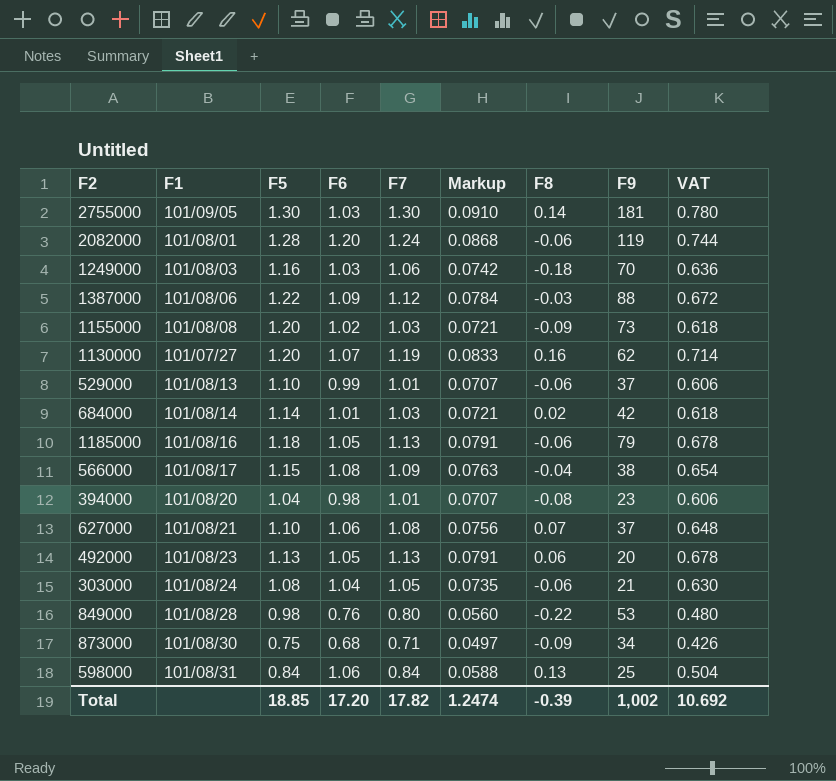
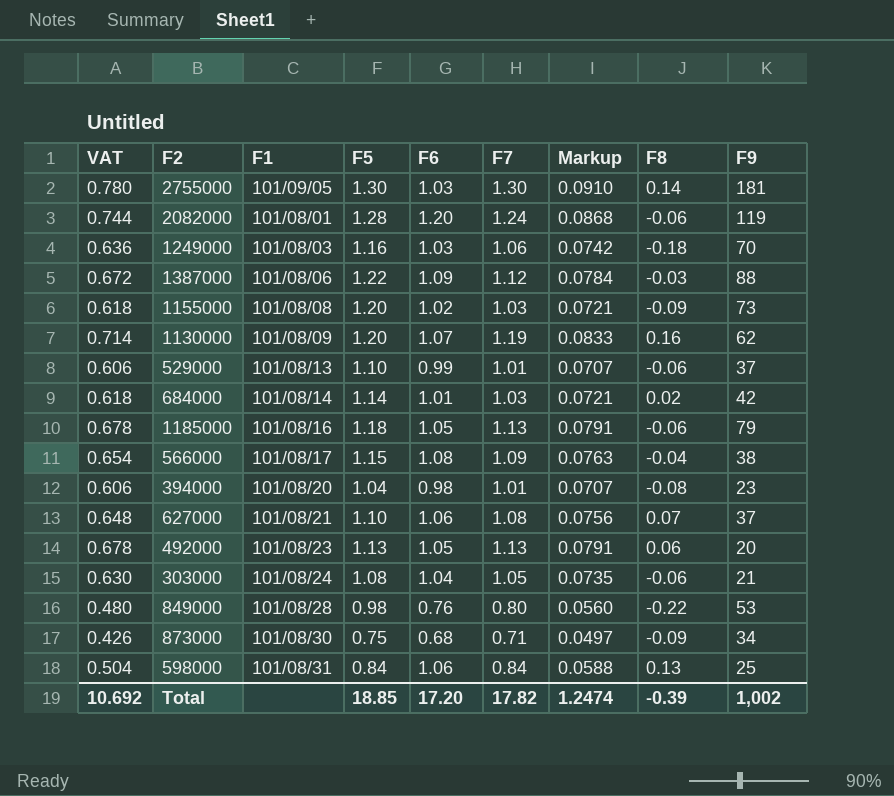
column VAT | position: 9 -> 1
1130000 | F1: 101/07/27 -> 101/08/09

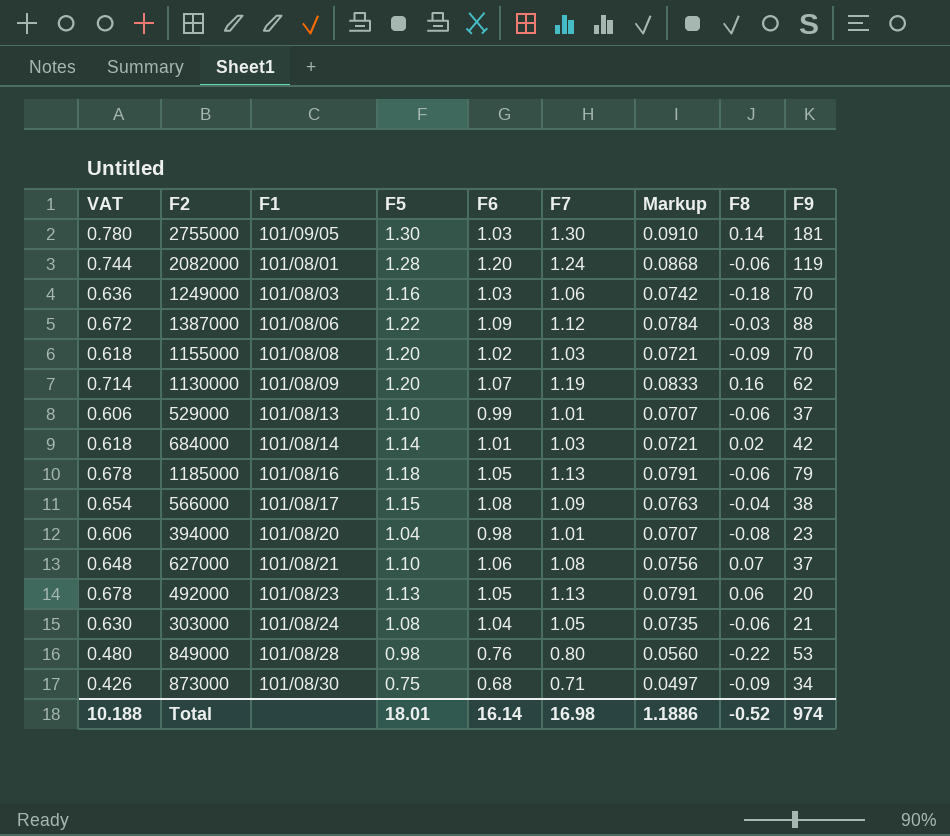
row 598000: 0.504 | 101/08/31 | 0.84 | 1.06 | 0.84 | 0.0588 | 0.13 | 25 -> none
1155000 | F9: 73 -> 70
Total | VAT: 10.692 -> 10.188
Total | F5: 18.85 -> 18.01
Total | F6: 17.20 -> 16.14
Total | F7: 17.82 -> 16.98
Total | Markup: 1.2474 -> 1.1886
Total | F8: -0.39 -> -0.52
Total | F9: 1,002 -> 974

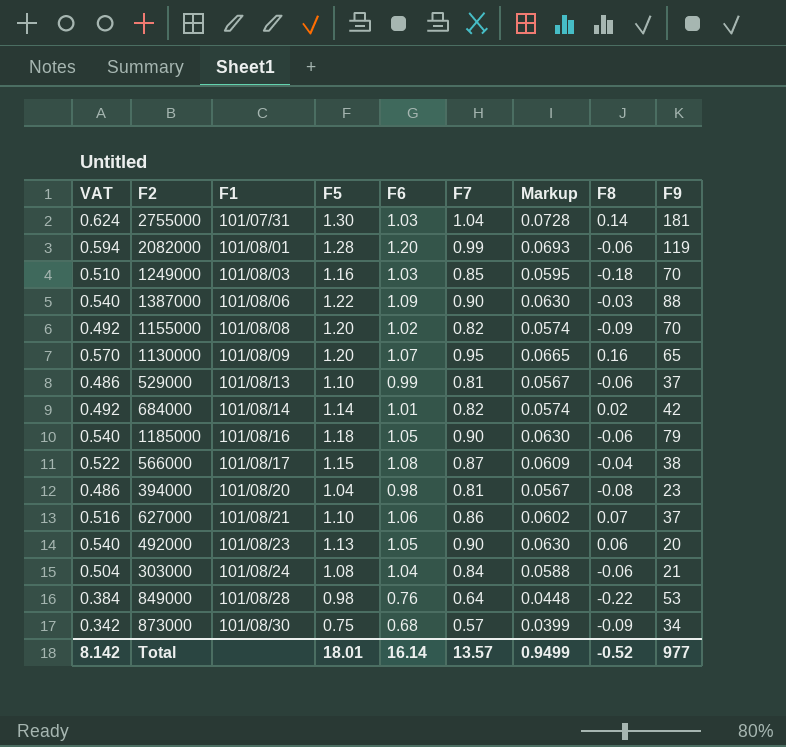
2755000 | VAT: 0.780 -> 0.624
2755000 | F1: 101/09/05 -> 101/07/31
2755000 | F7: 1.30 -> 1.04
2755000 | Markup: 0.0910 -> 0.0728
2082000 | VAT: 0.744 -> 0.594
2082000 | F7: 1.24 -> 0.99
2082000 | Markup: 0.0868 -> 0.0693
1249000 | VAT: 0.636 -> 0.510
1249000 | F7: 1.06 -> 0.85
1249000 | Markup: 0.0742 -> 0.0595
1387000 | VAT: 0.672 -> 0.540
1387000 | F7: 1.12 -> 0.90
1387000 | Markup: 0.0784 -> 0.0630
1155000 | VAT: 0.618 -> 0.492
1155000 | F7: 1.03 -> 0.82
1155000 | Markup: 0.0721 -> 0.0574
1130000 | VAT: 0.714 -> 0.570
1130000 | F7: 1.19 -> 0.95
1130000 | Markup: 0.0833 -> 0.0665
1130000 | F9: 62 -> 65
529000 | VAT: 0.606 -> 0.486
529000 | F7: 1.01 -> 0.81
529000 | Markup: 0.0707 -> 0.0567
684000 | VAT: 0.618 -> 0.492
684000 | F7: 1.03 -> 0.82
684000 | Markup: 0.0721 -> 0.0574
1185000 | VAT: 0.678 -> 0.540
1185000 | F7: 1.13 -> 0.90
1185000 | Markup: 0.0791 -> 0.0630
566000 | VAT: 0.654 -> 0.522
566000 | F7: 1.09 -> 0.87
566000 | Markup: 0.0763 -> 0.0609
394000 | VAT: 0.606 -> 0.486
394000 | F7: 1.01 -> 0.81
394000 | Markup: 0.0707 -> 0.0567
627000 | VAT: 0.648 -> 0.516
627000 | F7: 1.08 -> 0.86
627000 | Markup: 0.0756 -> 0.0602
492000 | VAT: 0.678 -> 0.540
492000 | F7: 1.13 -> 0.90
492000 | Markup: 0.0791 -> 0.0630
303000 | VAT: 0.630 -> 0.504
303000 | F7: 1.05 -> 0.84
303000 | Markup: 0.0735 -> 0.0588
849000 | VAT: 0.480 -> 0.384
849000 | F7: 0.80 -> 0.64
849000 | Markup: 0.0560 -> 0.0448
873000 | VAT: 0.426 -> 0.342
873000 | F7: 0.71 -> 0.57
873000 | Markup: 0.0497 -> 0.0399
Total | VAT: 10.188 -> 8.142
Total | F7: 16.98 -> 13.57
Total | Markup: 1.1886 -> 0.9499
Total | F9: 974 -> 977

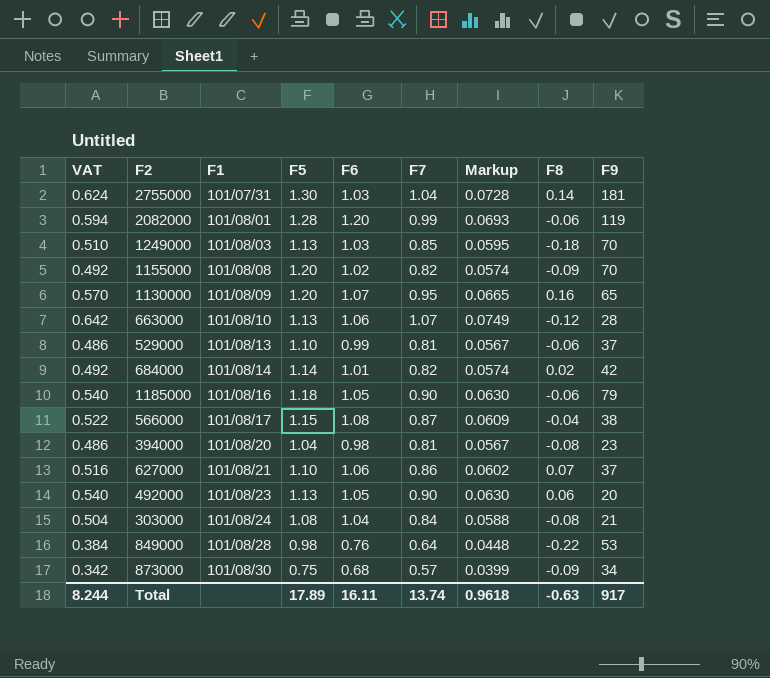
row 1387000: 0.540 | 101/08/06 | 1.22 | 1.09 | 0.90 | 0.0630 | -0.03 | 88 -> none
1249000 | F5: 1.16 -> 1.13
row 663000: none -> 0.642 | 101/08/10 | 1.13 | 1.06 | 1.07 | 0.0749 | -0.12 | 28
303000 | F8: -0.06 -> -0.08
Total | VAT: 8.142 -> 8.244
Total | F5: 18.01 -> 17.89
Total | F6: 16.14 -> 16.11
Total | F7: 13.57 -> 13.74
Total | Markup: 0.9499 -> 0.9618
Total | F8: -0.52 -> -0.63
Total | F9: 977 -> 917

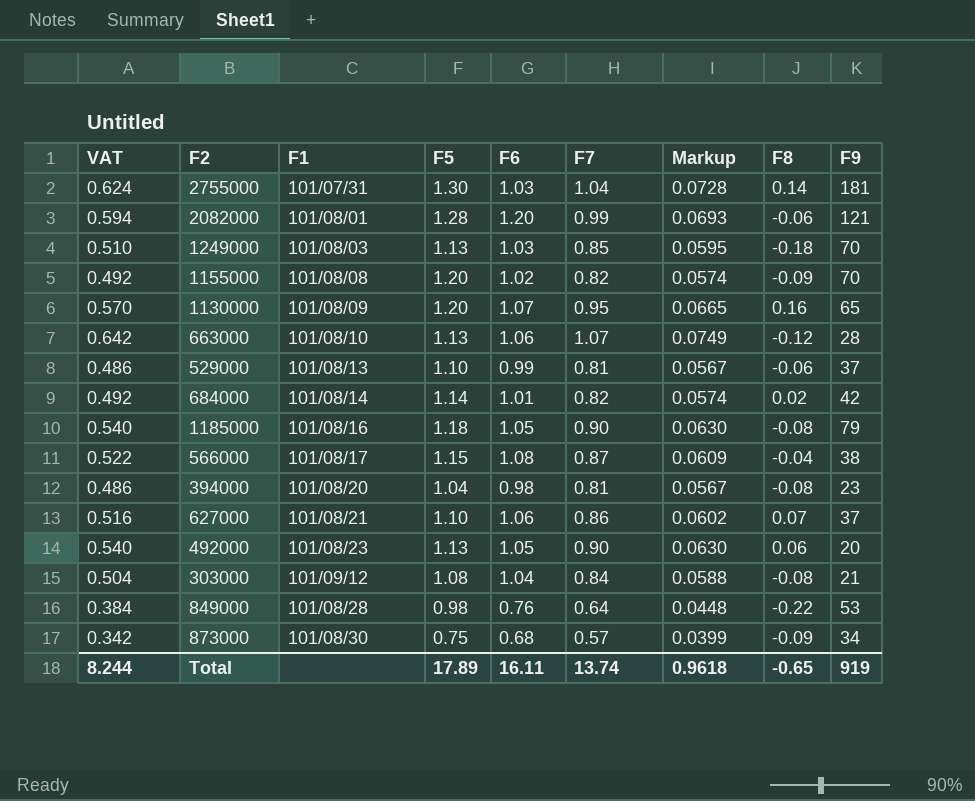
2082000 | F9: 119 -> 121
1185000 | F8: -0.06 -> -0.08
303000 | F1: 101/08/24 -> 101/09/12
Total | F8: -0.63 -> -0.65
Total | F9: 917 -> 919

